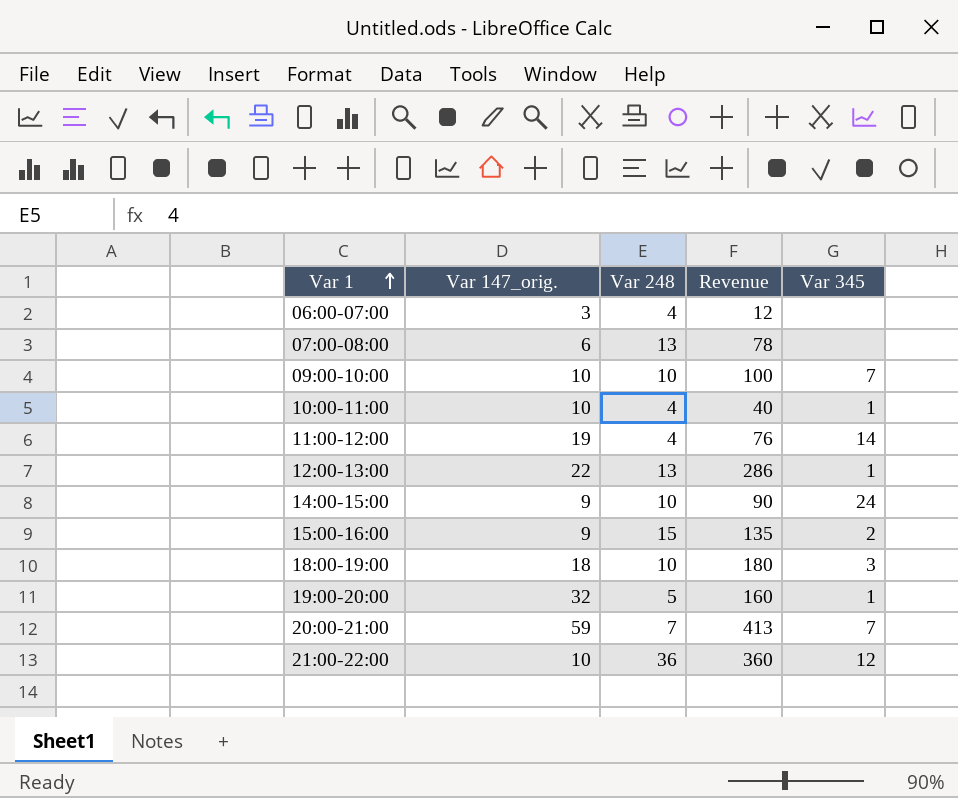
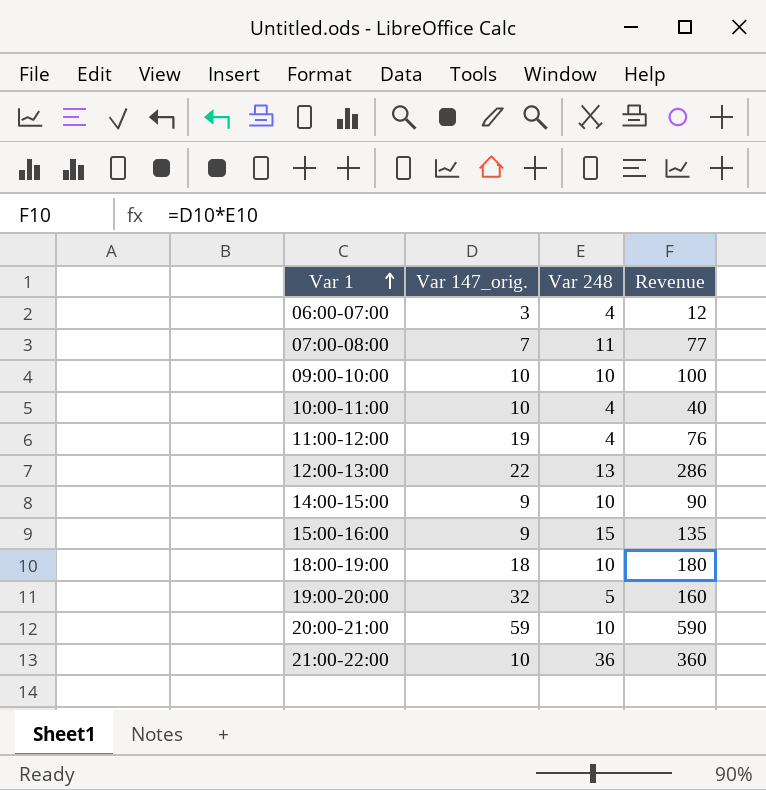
column Var 345 | position: 5 -> none
07:00-08:00 | Var 147_orig.: 6 -> 7
07:00-08:00 | Var 248: 13 -> 11
07:00-08:00 | Revenue: 78 -> 77
20:00-21:00 | Var 248: 7 -> 10
20:00-21:00 | Revenue: 413 -> 590

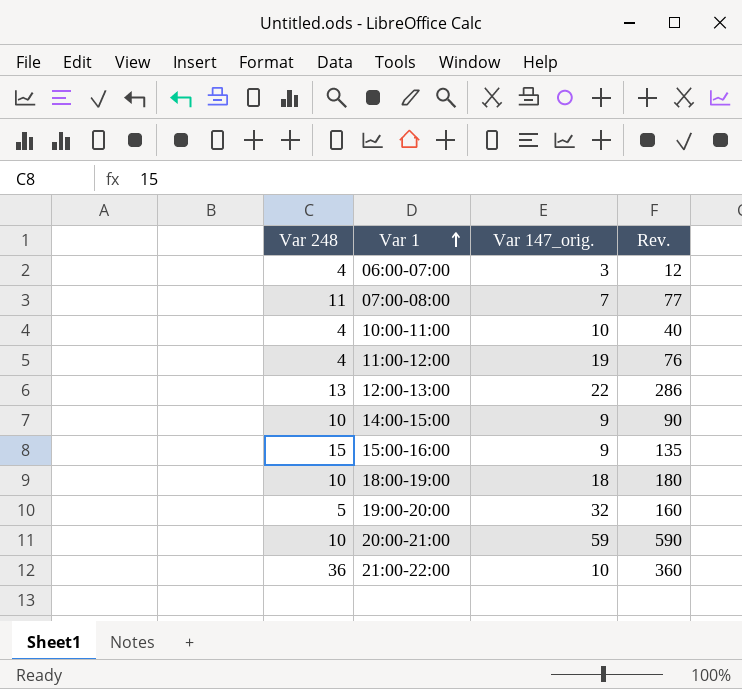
column Var 248 | position: 3 -> 1
column name: Revenue -> Rev.
row 09:00-10:00: 10 | 10 | 100 -> none

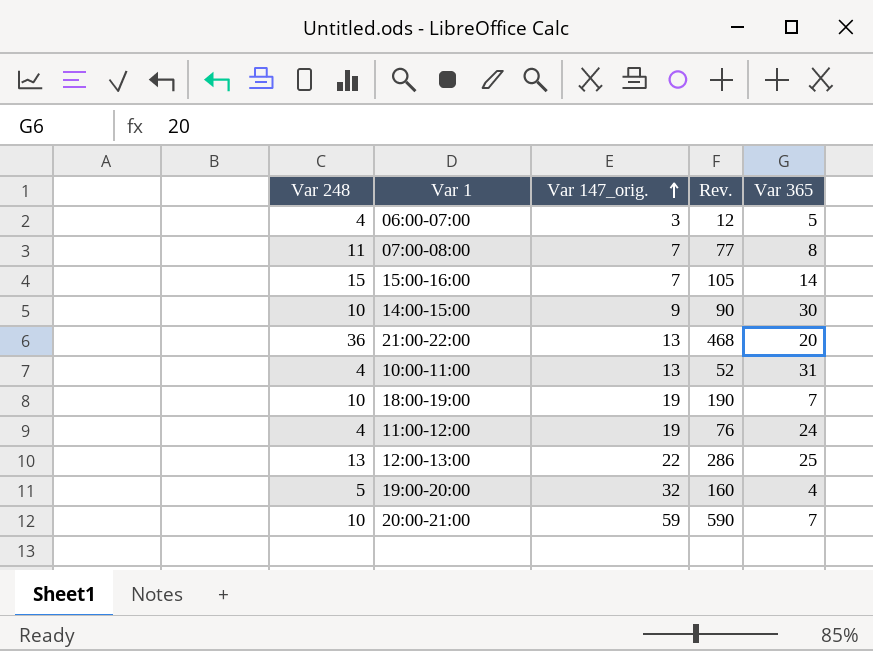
row order: Var 1 ascending -> Var 147_orig. ascending
column Var 365 | position: none -> 5
15:00-16:00 | Var 147_orig.: 9 -> 7
15:00-16:00 | Rev.: 135 -> 105
21:00-22:00 | Var 147_orig.: 10 -> 13
21:00-22:00 | Rev.: 360 -> 468
10:00-11:00 | Var 147_orig.: 10 -> 13
10:00-11:00 | Rev.: 40 -> 52
18:00-19:00 | Var 147_orig.: 18 -> 19
18:00-19:00 | Rev.: 180 -> 190

